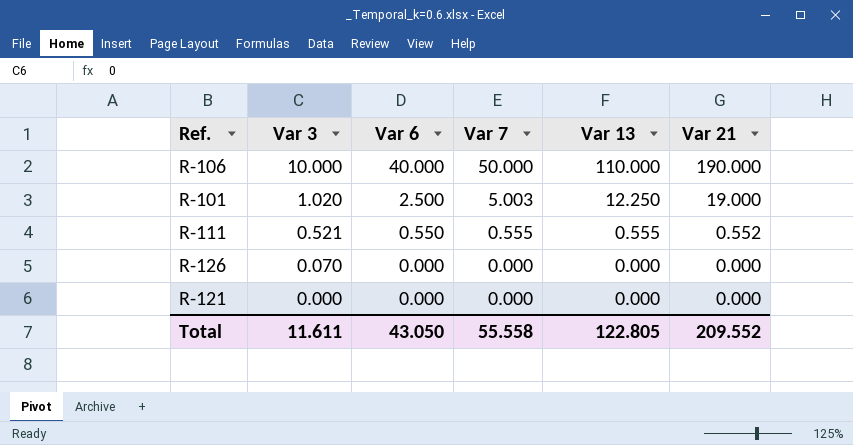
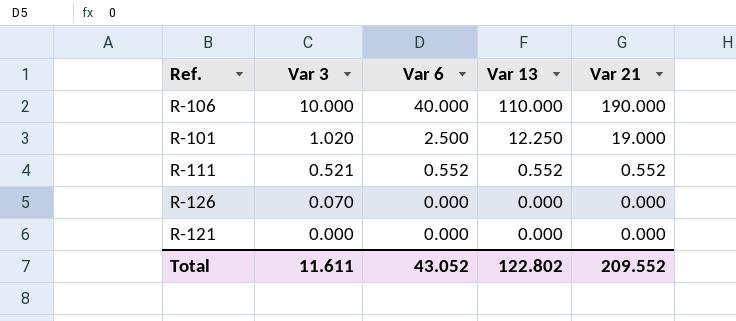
column Var 7 | position: 4 -> none
R-111 | Var 6: 0.550 -> 0.552
R-111 | Var 13: 0.555 -> 0.552
Total | Var 6: 43.050 -> 43.052
Total | Var 13: 122.805 -> 122.802

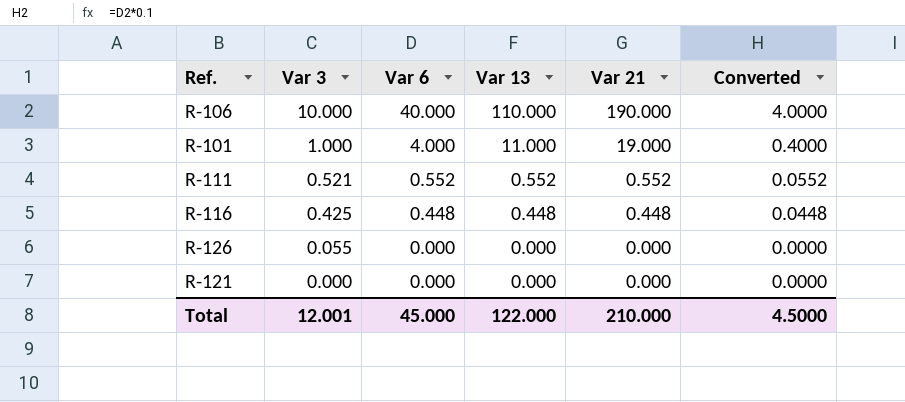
column Converted | formula: none -> [Var 6] * 0.1
R-101 | Var 3: 1.020 -> 1.000
R-101 | Var 6: 2.500 -> 4.000
R-101 | Var 13: 12.250 -> 11.000
row R-116: none -> 0.425 | 0.448 | 0.448 | 0.448 | 0.0448
R-126 | Var 3: 0.070 -> 0.055
Total | Var 3: 11.611 -> 12.001
Total | Var 6: 43.052 -> 45.000
Total | Var 13: 122.802 -> 122.000
Total | Var 21: 209.552 -> 210.000

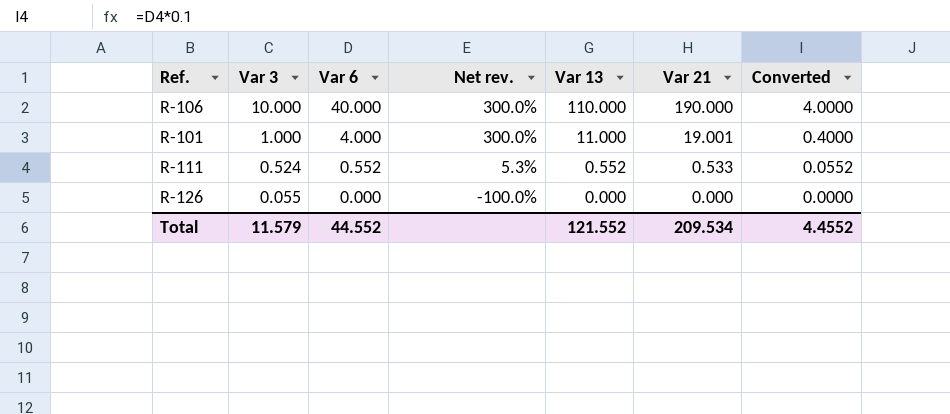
column Net rev. | formula: none -> ([Var 6] - [Var 3]) / [Var 3]
row R-116: 0.425 | 0.448 | 0.448 | 0.448 | 0.0448 -> none
row R-121: 0.000 | 0.000 | 0.000 | 0.000 | 0.0000 -> none
R-101 | Var 21: 19.000 -> 19.001
R-111 | Var 3: 0.521 -> 0.524
R-111 | Var 21: 0.552 -> 0.533
Total | Var 3: 12.001 -> 11.579
Total | Var 6: 45.000 -> 44.552
Total | Var 13: 122.000 -> 121.552
Total | Var 21: 210.000 -> 209.534
Total | Converted: 4.5000 -> 4.4552

